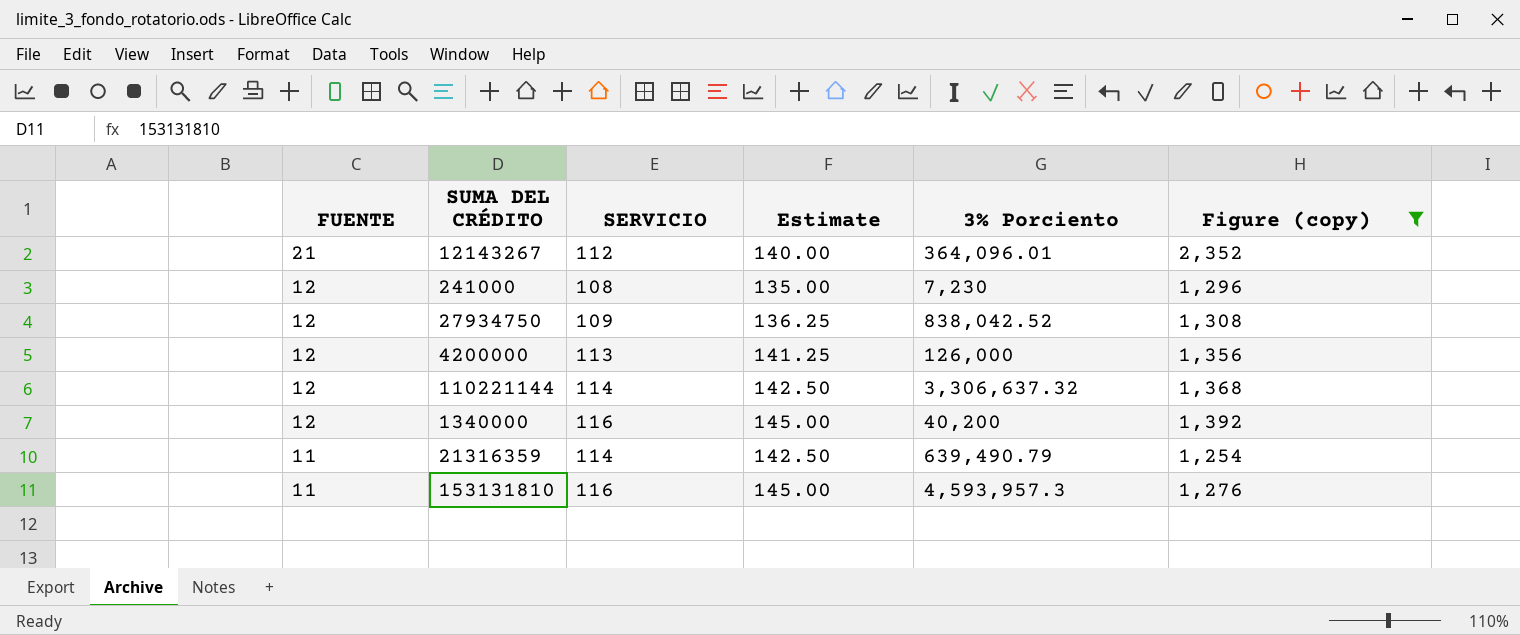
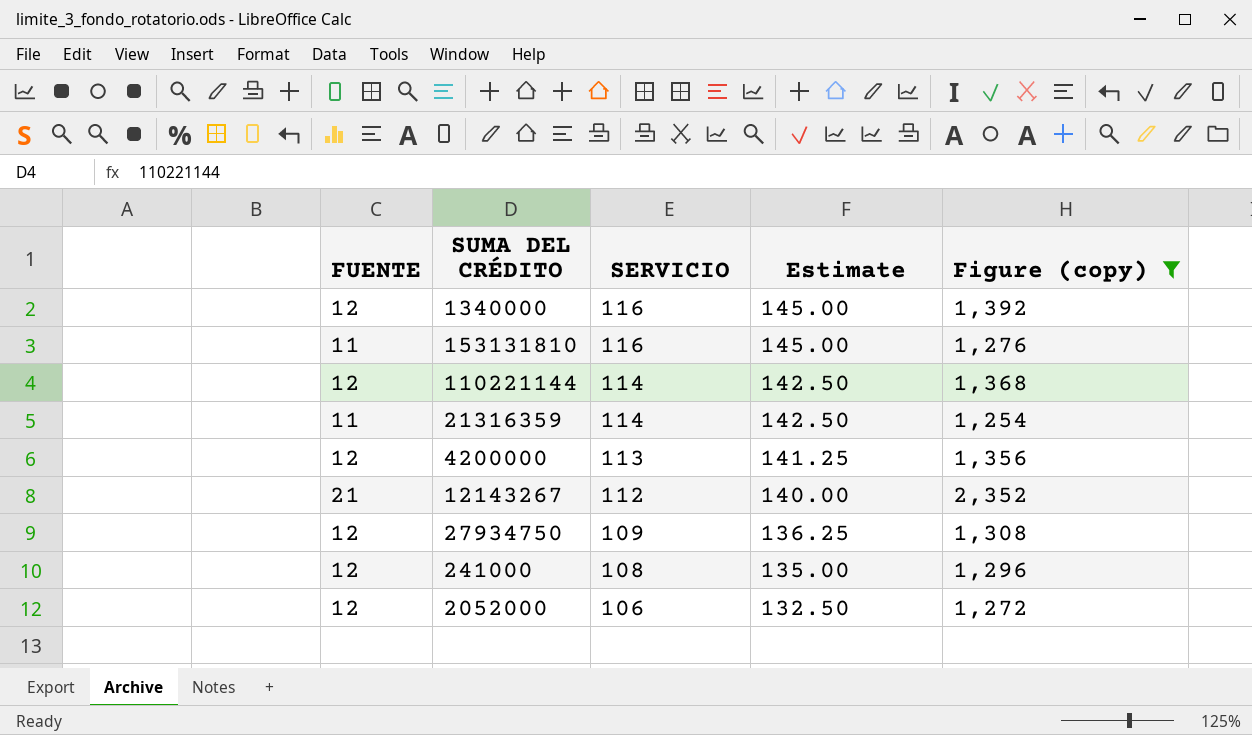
row order: FUENTE descending -> SERVICIO descending
column 3% Porciento | position: 5 -> none
row 2052000: none -> 12 | 106 | 132.50 | 1,272

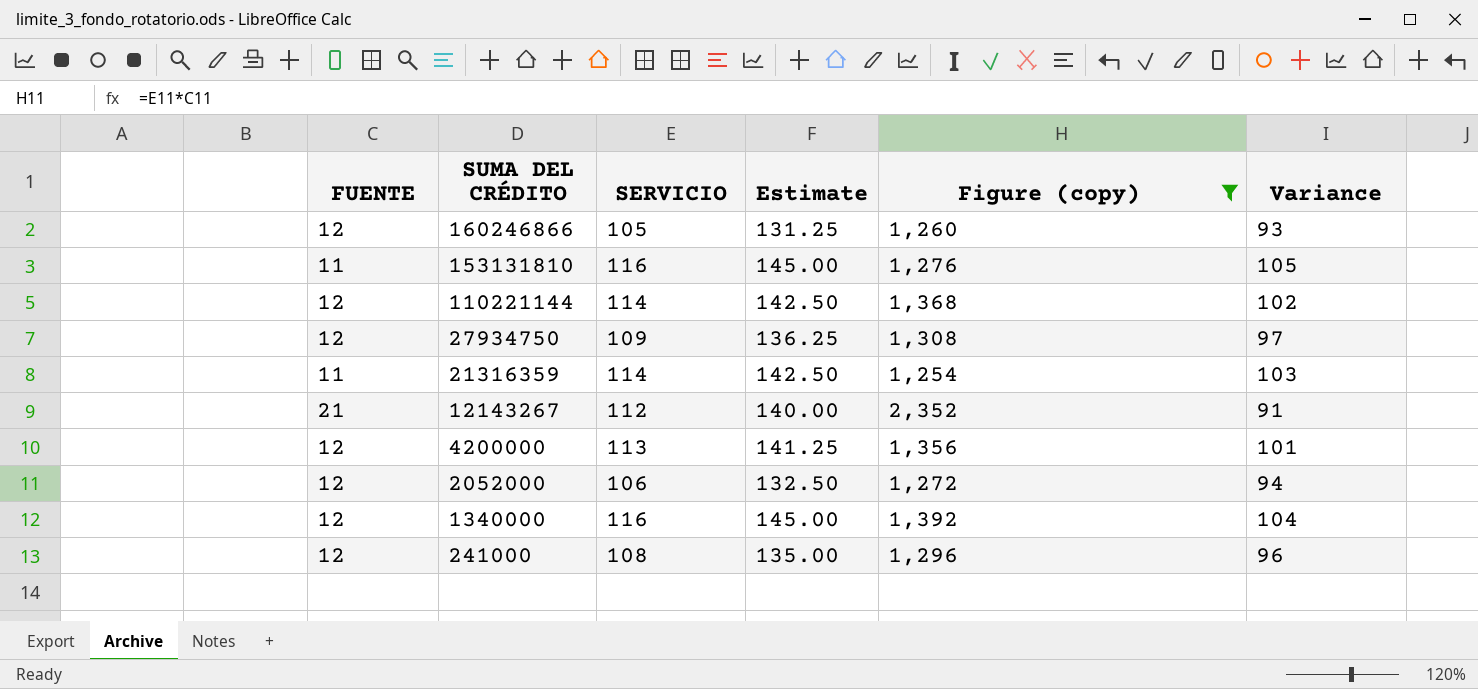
row order: SERVICIO descending -> SUMA DEL CRÉDITO descending
column Variance | formula: none -> [SERVICIO] - [FUENTE]
row 160246866: none -> 12 | 105 | 131.25 | 1,260 | 93

